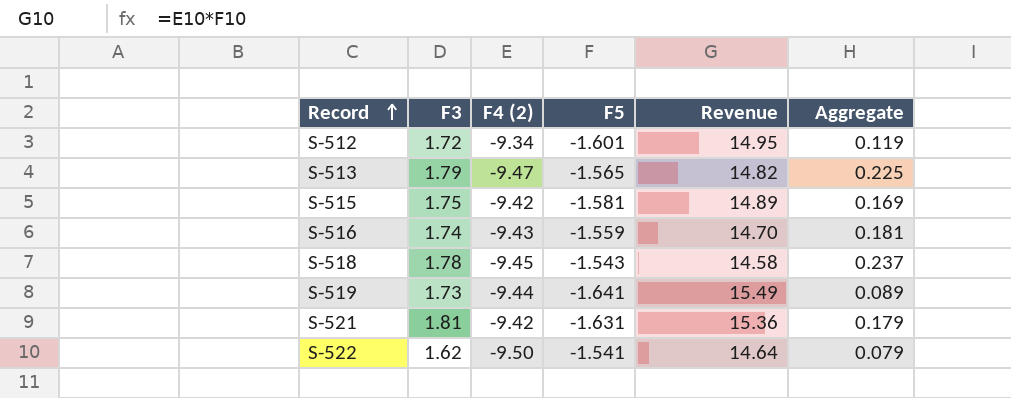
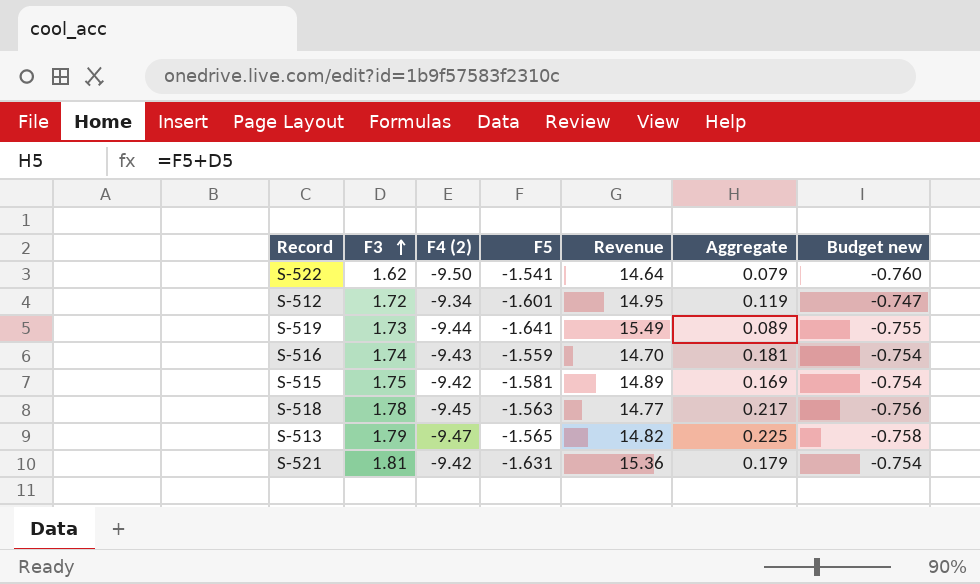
row order: Record ascending -> F3 ascending
column Budget new | formula: none -> [F4 (2)] * 0.08
S-518 | F5: -1.543 -> -1.563
S-518 | Revenue: 14.58 -> 14.77
S-518 | Aggregate: 0.237 -> 0.217

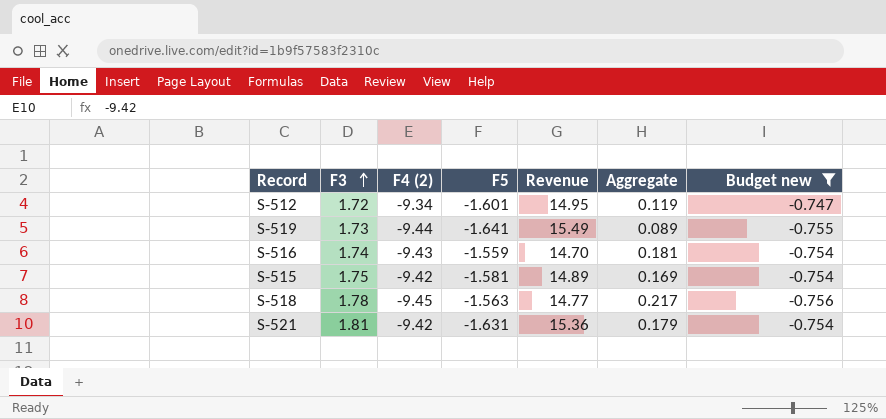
filter: none -> Budget new >= -0.756

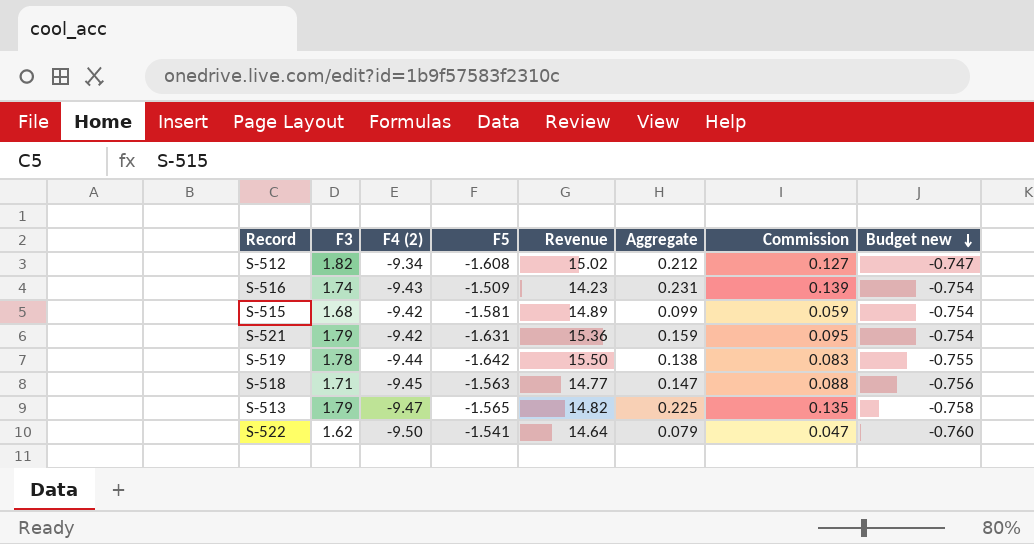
filter: Budget new >= -0.756 -> none
row order: F3 ascending -> Budget new descending
column Commission | formula: none -> [Aggregate] * 0.6
S-512 | F3: 1.72 -> 1.82
S-512 | F5: -1.601 -> -1.608
S-512 | Revenue: 14.95 -> 15.02
S-512 | Aggregate: 0.119 -> 0.212
S-516 | F5: -1.559 -> -1.509
S-516 | Revenue: 14.70 -> 14.23
S-516 | Aggregate: 0.181 -> 0.231
S-515 | F3: 1.75 -> 1.68
S-515 | Aggregate: 0.169 -> 0.099
S-521 | F3: 1.81 -> 1.79
S-521 | Aggregate: 0.179 -> 0.159
S-519 | F3: 1.73 -> 1.78
S-519 | F5: -1.641 -> -1.642
S-519 | Revenue: 15.49 -> 15.50
S-519 | Aggregate: 0.089 -> 0.138
S-518 | F3: 1.78 -> 1.71
S-518 | Aggregate: 0.217 -> 0.147

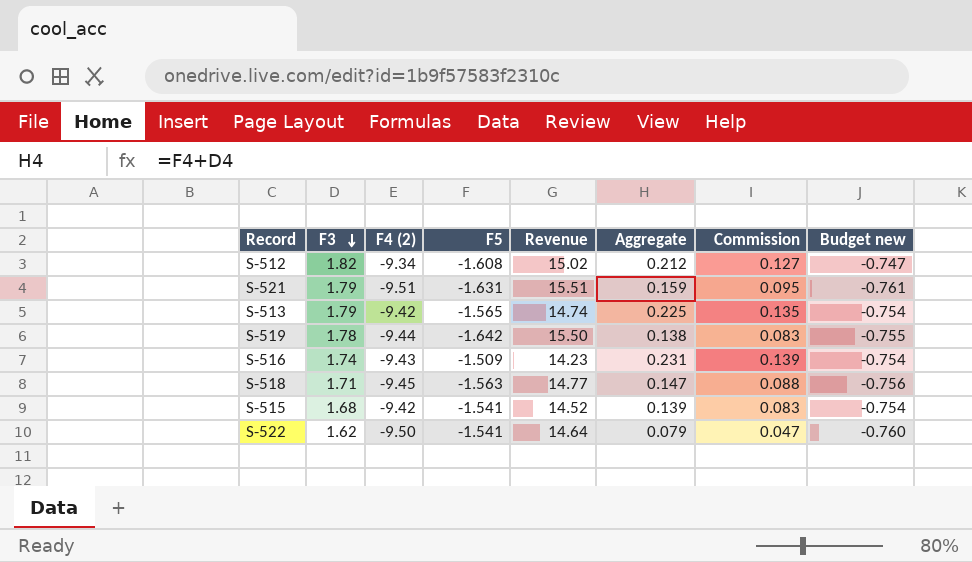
row order: Budget new descending -> F3 descending
S-521 | F4 (2): -9.42 -> -9.51
S-521 | Revenue: 15.36 -> 15.51
S-521 | Budget new: -0.754 -> -0.761
S-513 | F4 (2): -9.47 -> -9.42
S-513 | Revenue: 14.82 -> 14.74
S-513 | Budget new: -0.758 -> -0.754
S-515 | F5: -1.581 -> -1.541
S-515 | Revenue: 14.89 -> 14.52
S-515 | Aggregate: 0.099 -> 0.139
S-515 | Commission: 0.059 -> 0.083

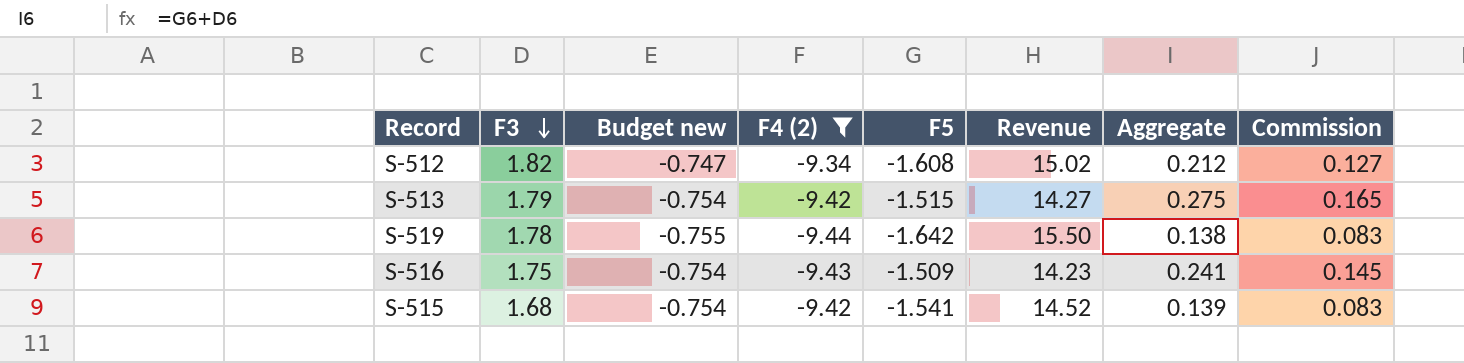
filter: none -> F4 (2) >= -9.44
column Budget new | position: 8 -> 3
S-513 | F5: -1.565 -> -1.515
S-513 | Revenue: 14.74 -> 14.27
S-513 | Aggregate: 0.225 -> 0.275
S-513 | Commission: 0.135 -> 0.165
S-516 | F3: 1.74 -> 1.75
S-516 | Aggregate: 0.231 -> 0.241
S-516 | Commission: 0.139 -> 0.145

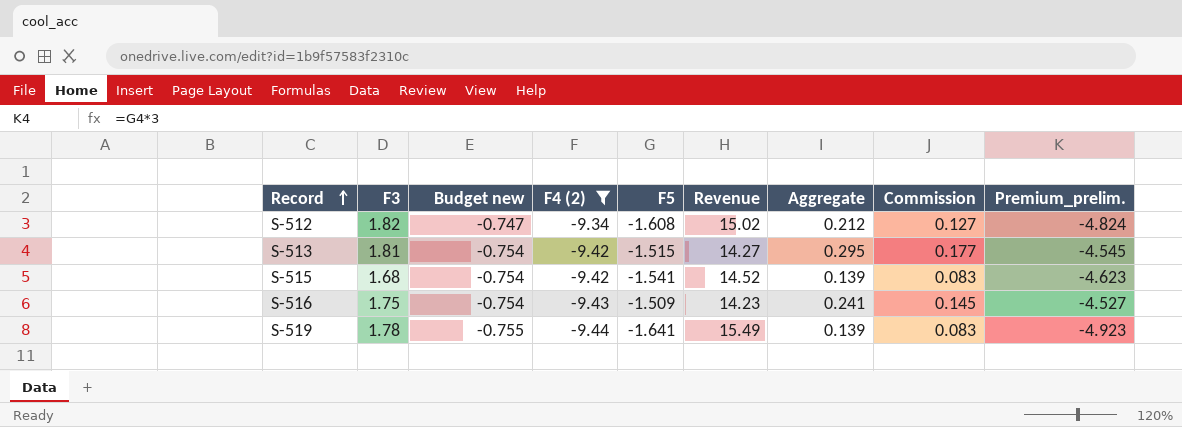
row order: F3 descending -> Record ascending
column Premium_prelim. | formula: none -> [F5] * 3
S-513 | F3: 1.79 -> 1.81
S-513 | Aggregate: 0.275 -> 0.295
S-513 | Commission: 0.165 -> 0.177
S-519 | F5: -1.642 -> -1.641
S-519 | Revenue: 15.50 -> 15.49
S-519 | Aggregate: 0.138 -> 0.139

